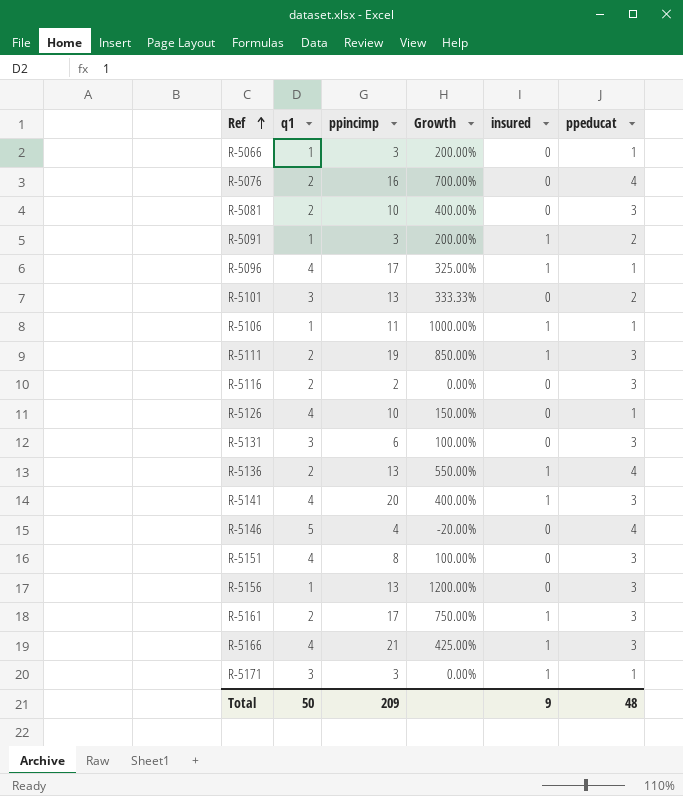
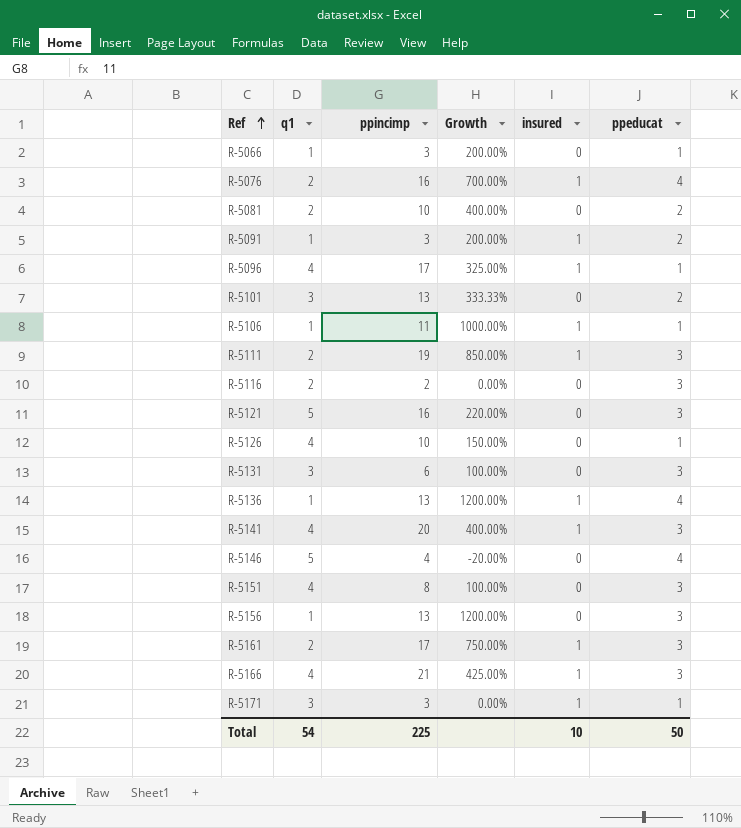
R-5076 | insured: 0 -> 1
R-5081 | ppeducat: 3 -> 2
row R-5121: none -> 5 | 16 | 220.00% | 0 | 3
R-5136 | q1: 2 -> 1
R-5136 | Growth: 550.00% -> 1200.00%
Total | q1: 50 -> 54
Total | ppincimp: 209 -> 225
Total | insured: 9 -> 10
Total | ppeducat: 48 -> 50

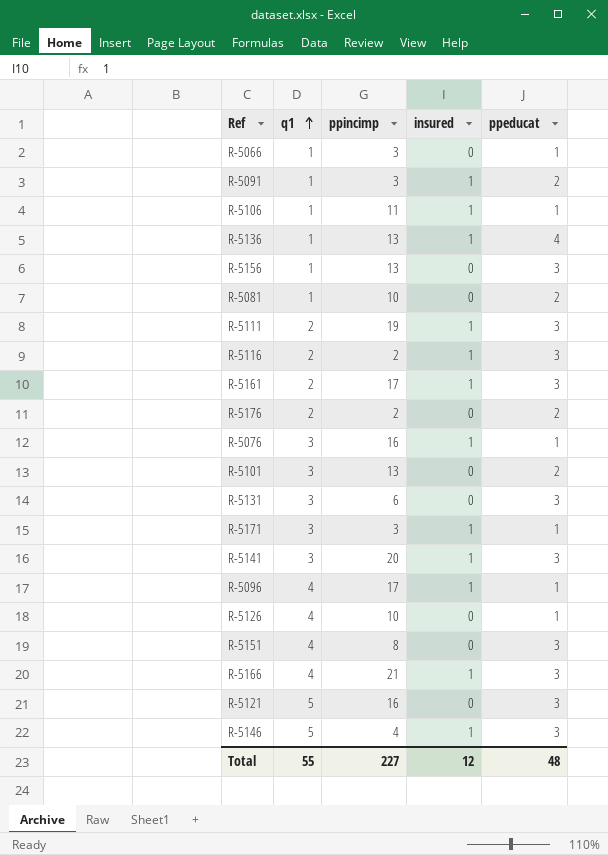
row order: Ref ascending -> q1 ascending
column Growth | formula: ([ppincimp] - [q1]) / [q1] -> none
R-5081 | q1: 2 -> 1
R-5116 | insured: 0 -> 1
row R-5176: none -> 2 | 2 | 0 | 2
R-5076 | q1: 2 -> 3
R-5076 | ppeducat: 4 -> 1
R-5141 | q1: 4 -> 3
R-5146 | insured: 0 -> 1
R-5146 | ppeducat: 4 -> 3
Total | q1: 54 -> 55
Total | ppincimp: 225 -> 227
Total | insured: 10 -> 12
Total | ppeducat: 50 -> 48

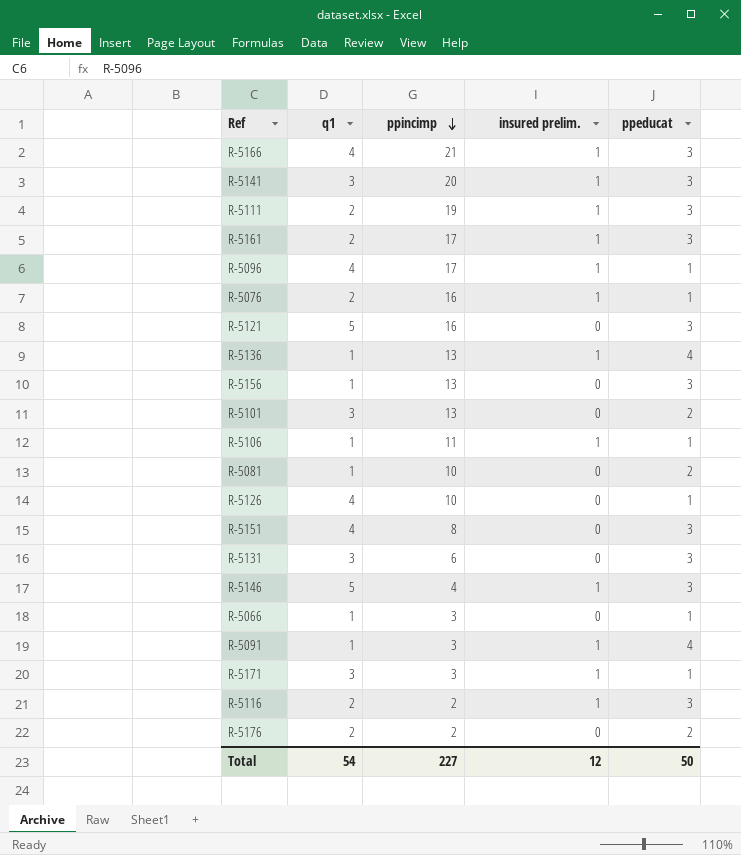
row order: q1 ascending -> ppincimp descending
column name: insured -> insured prelim.
R-5076 | q1: 3 -> 2
R-5091 | ppeducat: 2 -> 4
Total | q1: 55 -> 54
Total | ppeducat: 48 -> 50

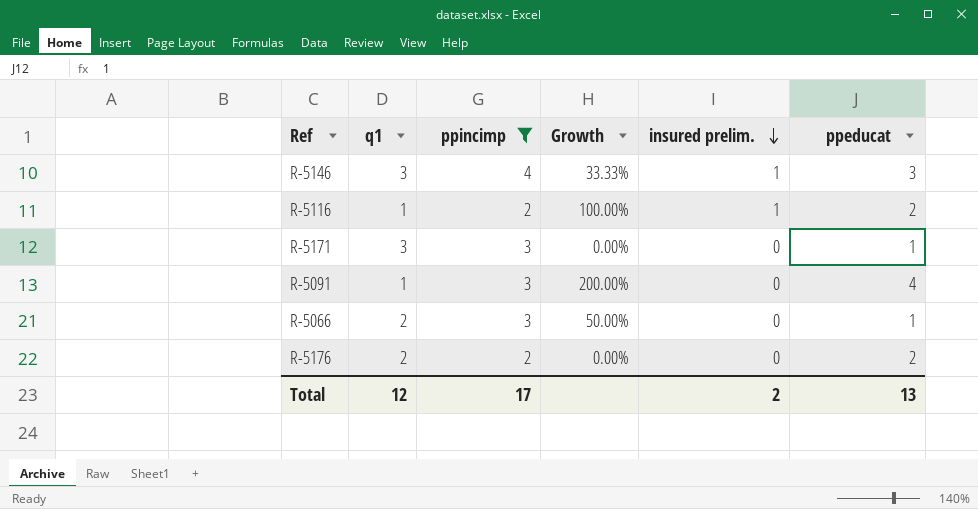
filter: none -> ppincimp <= 4
row order: ppincimp descending -> insured prelim. descending
column Growth | formula: none -> ([ppincimp] - [q1]) / [q1]
R-5146 | q1: 5 -> 3
R-5116 | q1: 2 -> 1
R-5116 | ppeducat: 3 -> 2
R-5171 | insured prelim.: 1 -> 0
R-5091 | insured prelim.: 1 -> 0
R-5066 | q1: 1 -> 2
Total | q1: 54 -> 12
Total | ppincimp: 227 -> 17
Total | insured prelim.: 12 -> 2
Total | ppeducat: 50 -> 13

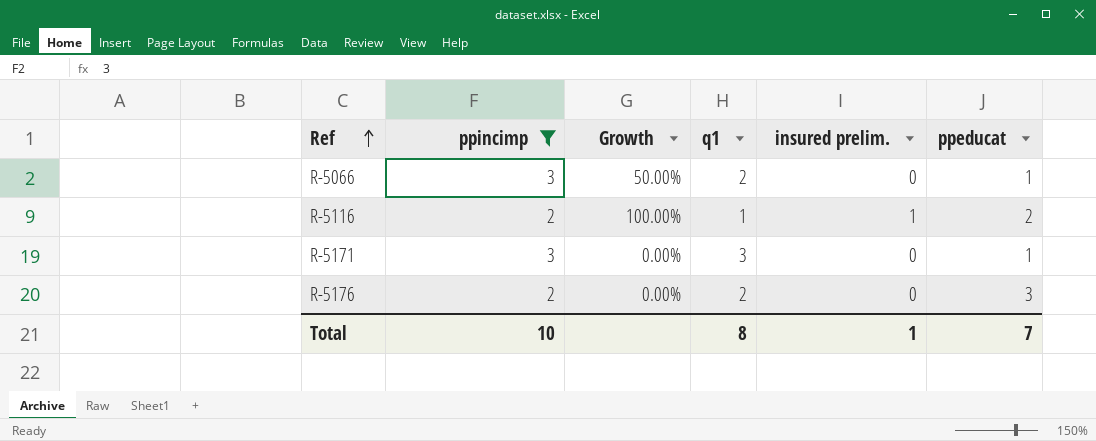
row order: insured prelim. descending -> Ref ascending
column q1 | position: 2 -> 4
row R-5146: 3 | 4 | 33.33% | 1 | 3 -> none
row R-5091: 1 | 3 | 200.00% | 0 | 4 -> none
R-5176 | ppeducat: 2 -> 3
Total | ppincimp: 17 -> 10
Total | q1: 12 -> 8
Total | insured prelim.: 2 -> 1
Total | ppeducat: 13 -> 7

